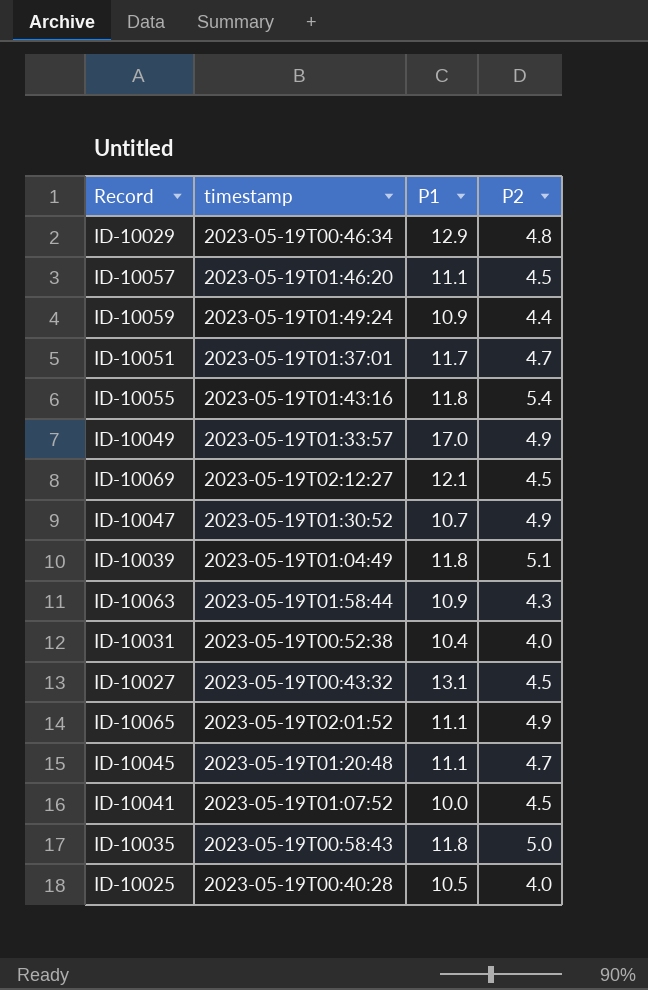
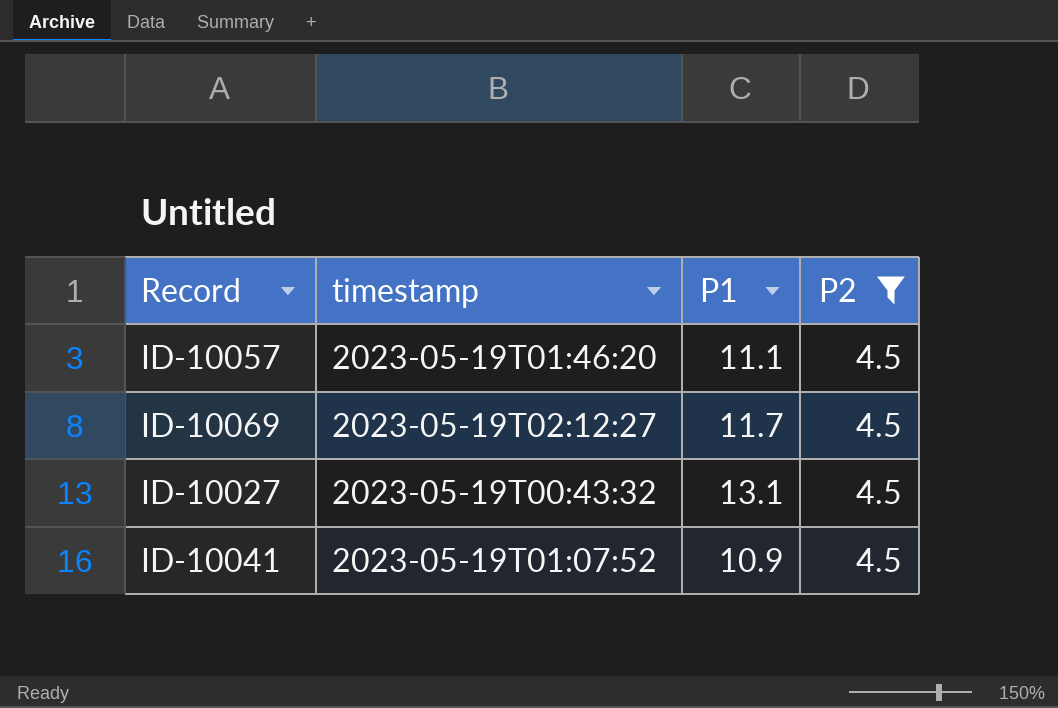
filter: none -> P2 = 4.5
ID-10069 | P1: 12.1 -> 11.7
ID-10041 | P1: 10.0 -> 10.9

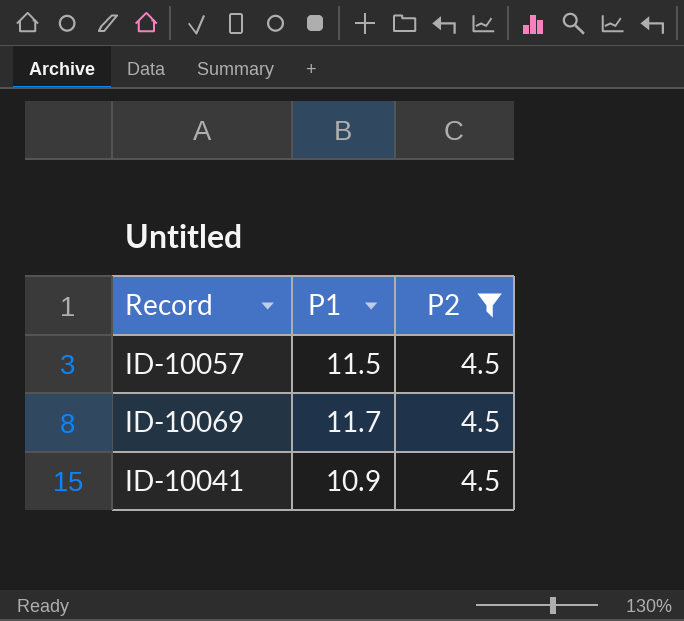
column timestamp | position: 2 -> none
row ID-10027: 2023-05-19T00:43:32 | 13.1 | 4.5 -> none
ID-10057 | P1: 11.1 -> 11.5

